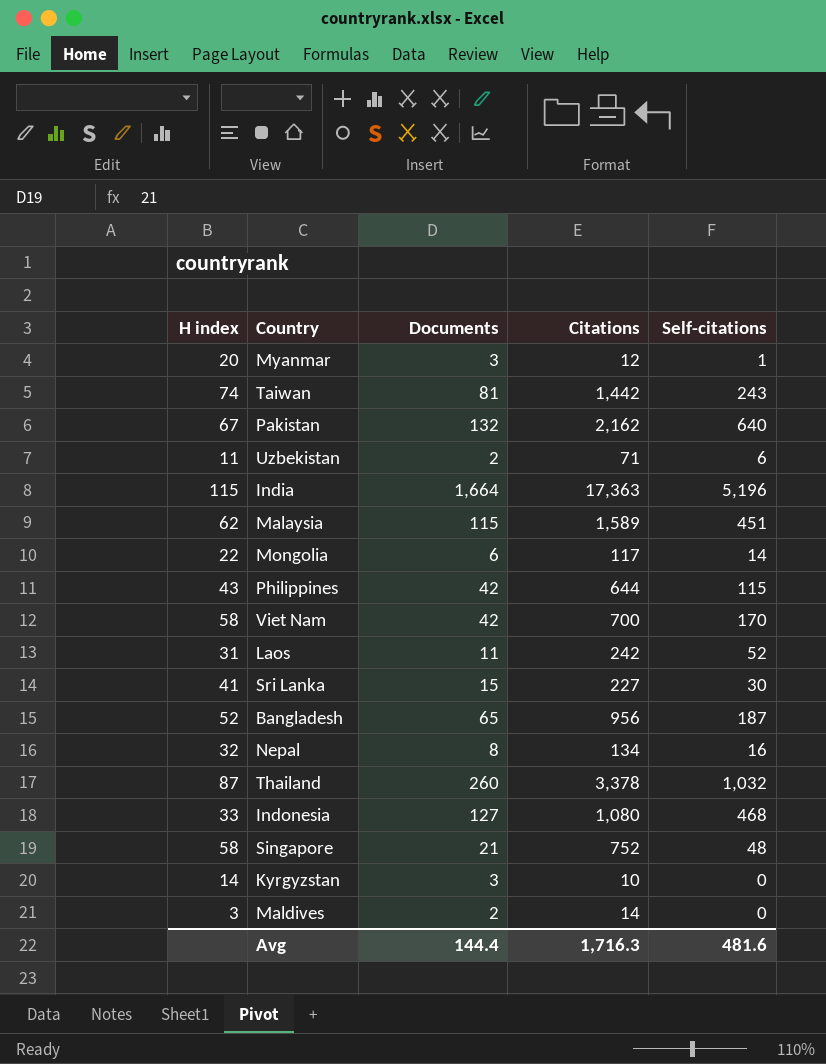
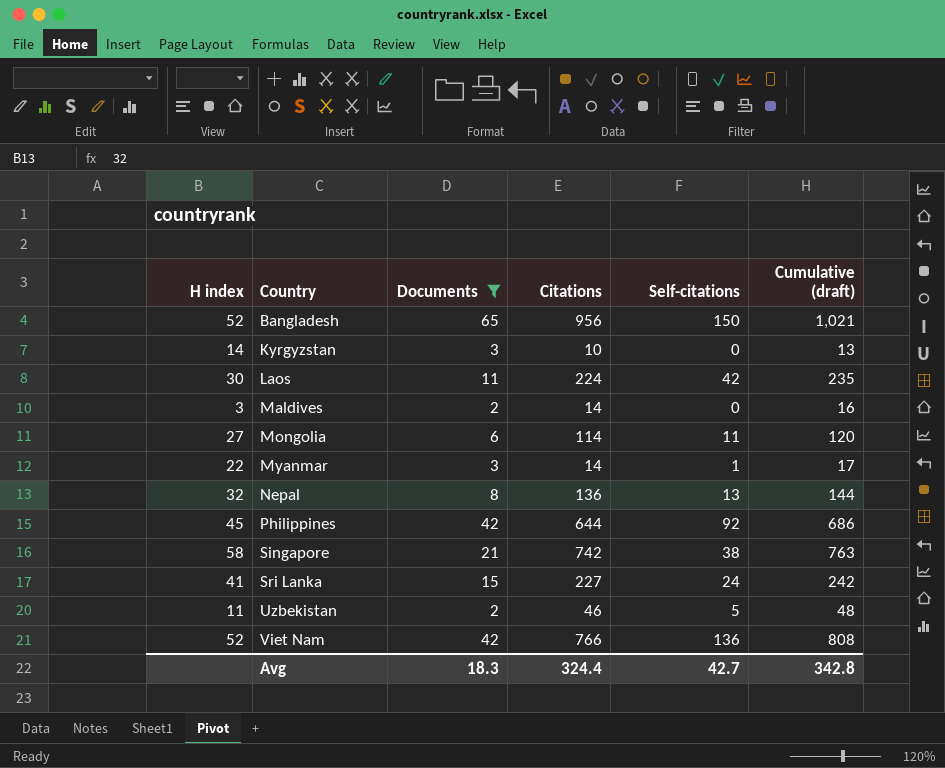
filter: none -> Documents <= 65
row order: none -> Country ascending
column Cumulative (draft) | formula: none -> [Documents] + [Citations]
Bangladesh | Self-citations: 187 -> 150
Laos | H index: 31 -> 30
Laos | Citations: 242 -> 224
Laos | Self-citations: 52 -> 42
Mongolia | H index: 22 -> 27
Mongolia | Citations: 117 -> 114
Mongolia | Self-citations: 14 -> 11
Myanmar | H index: 20 -> 22
Myanmar | Citations: 12 -> 14
Nepal | Citations: 134 -> 136
Nepal | Self-citations: 16 -> 13
Philippines | H index: 43 -> 45
Philippines | Self-citations: 115 -> 92
Singapore | Citations: 752 -> 742
Singapore | Self-citations: 48 -> 38
Sri Lanka | Self-citations: 30 -> 24
Uzbekistan | Citations: 71 -> 46
Uzbekistan | Self-citations: 6 -> 5
Viet Nam | H index: 58 -> 52
Viet Nam | Citations: 700 -> 766
Viet Nam | Self-citations: 170 -> 136
Avg | Documents: 144.4 -> 18.3
Avg | Citations: 1,716.3 -> 324.4
Avg | Self-citations: 481.6 -> 42.7

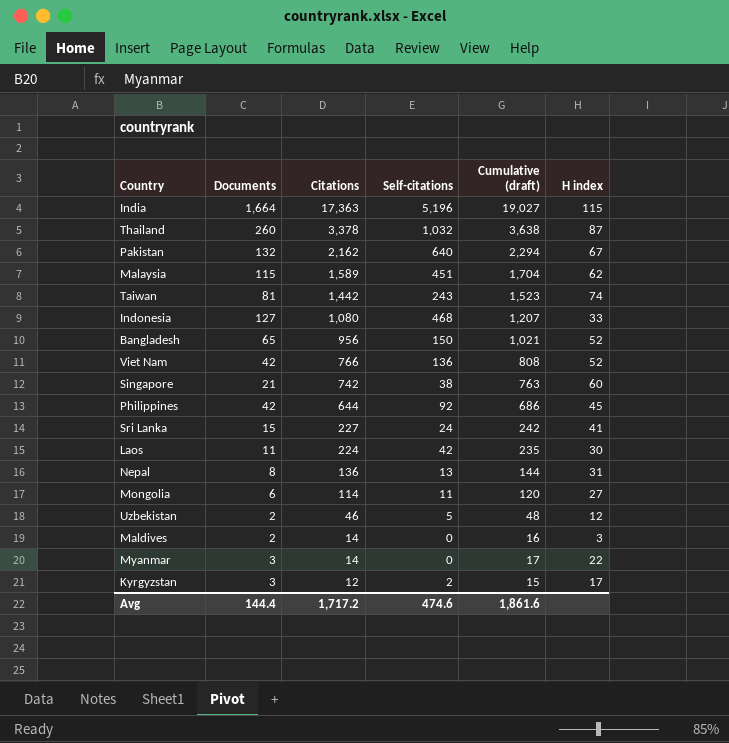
filter: Documents <= 65 -> none
row order: Country ascending -> Citations descending
column H index | position: 1 -> 6
Singapore | H index: 58 -> 60
Nepal | H index: 32 -> 31
Uzbekistan | H index: 11 -> 12
Myanmar | Self-citations: 1 -> 0
Kyrgyzstan | Citations: 10 -> 12
Kyrgyzstan | Self-citations: 0 -> 2
Kyrgyzstan | Cumulative (draft): 13 -> 15
Kyrgyzstan | H index: 14 -> 17
Avg | Documents: 18.3 -> 144.4
Avg | Citations: 324.4 -> 1,717.2
Avg | Self-citations: 42.7 -> 474.6
Avg | Cumulative (draft): 342.8 -> 1,861.6

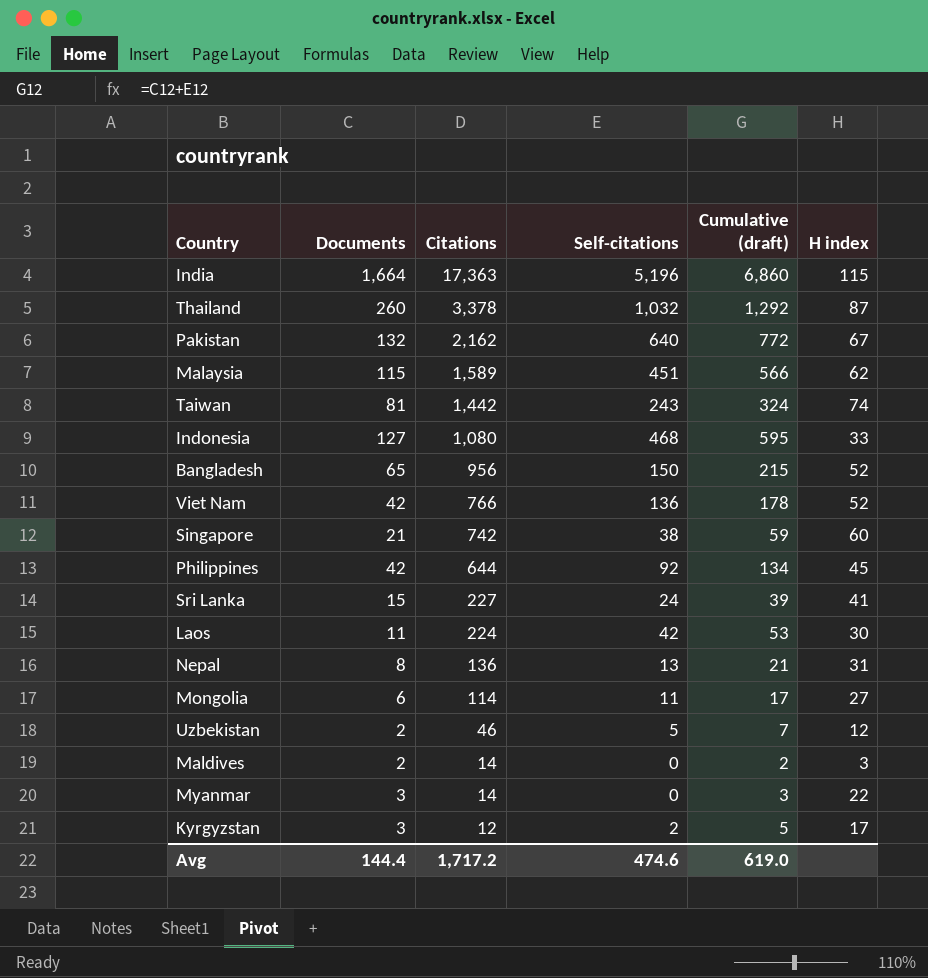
column Cumulative (draft) | formula: [Documents] + [Citations] -> [Documents] + [Self-citations]
Avg | Cumulative (draft): 1,861.6 -> 619.0

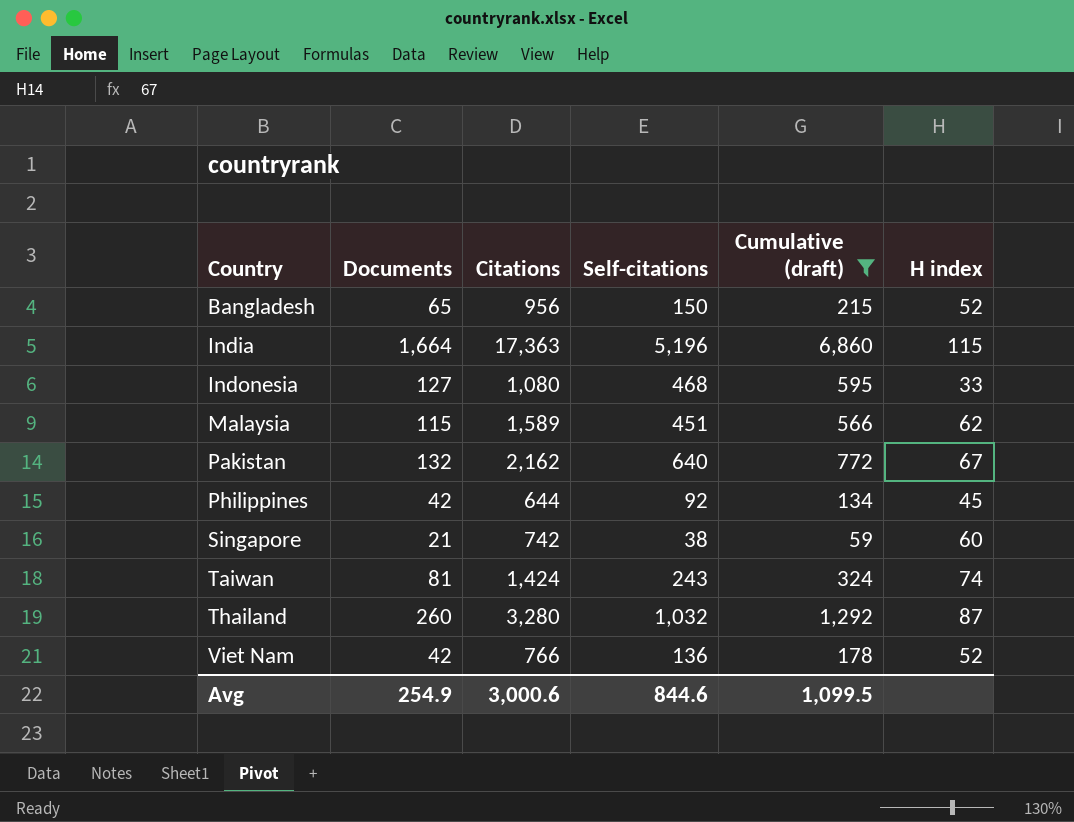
filter: none -> Cumulative (draft) >= 59
row order: Citations descending -> Country ascending
Taiwan | Citations: 1,442 -> 1,424
Thailand | Citations: 3,378 -> 3,280
Avg | Documents: 144.4 -> 254.9
Avg | Citations: 1,717.2 -> 3,000.6
Avg | Self-citations: 474.6 -> 844.6
Avg | Cumulative (draft): 619.0 -> 1,099.5

